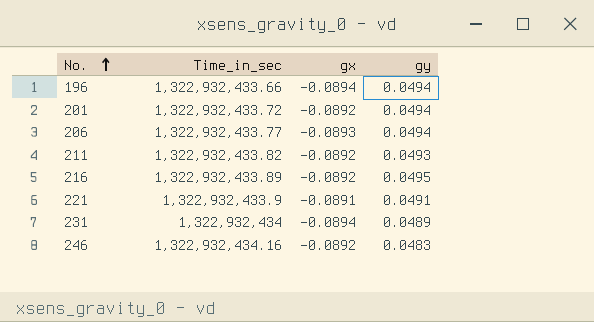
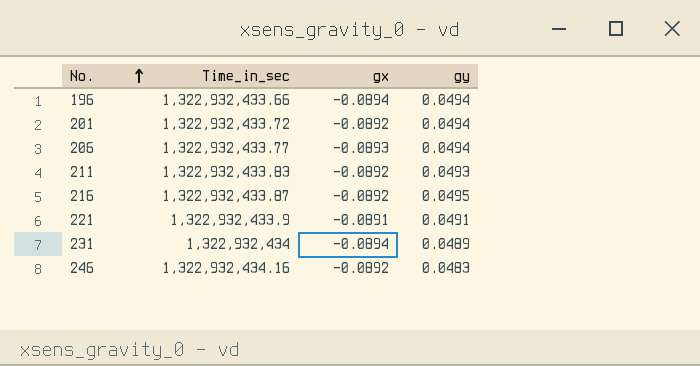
211 | Time_in_sec: 1,322,932,433.82 -> 1,322,932,433.83
216 | Time_in_sec: 1,322,932,433.89 -> 1,322,932,433.87

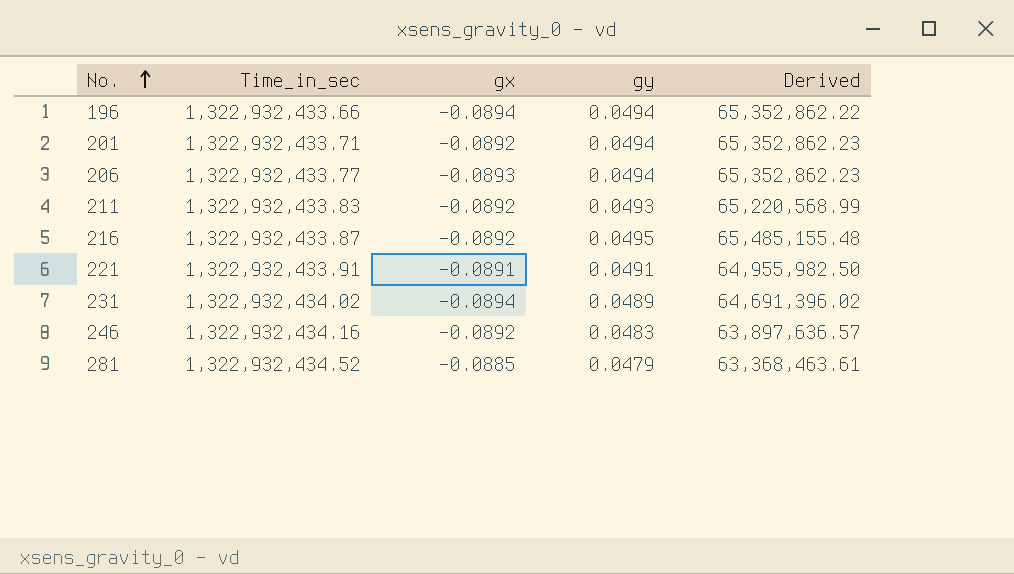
column Derived | formula: none -> [Time_in_sec] * [gy]
201 | Time_in_sec: 1,322,932,433.72 -> 1,322,932,433.71
221 | Time_in_sec: 1,322,932,433.9 -> 1,322,932,433.91
231 | Time_in_sec: 1,322,932,434 -> 1,322,932,434.02
row 281: none -> 1,322,932,434.52 | -0.0885 | 0.0479 | 63,368,463.61

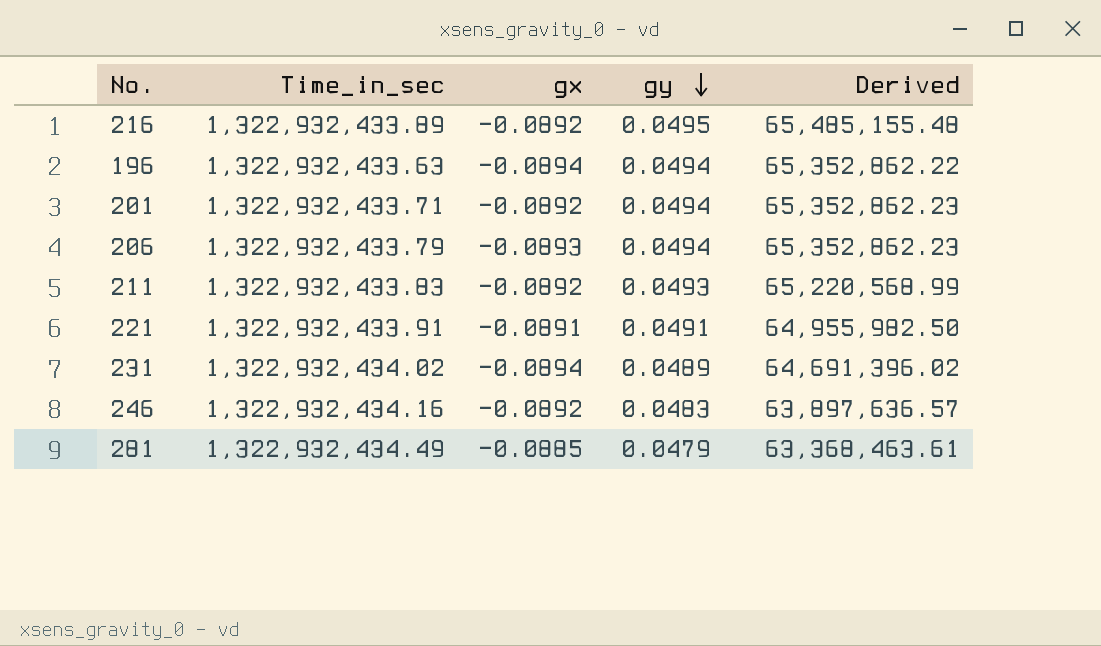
row order: No. ascending -> gy descending
216 | Time_in_sec: 1,322,932,433.87 -> 1,322,932,433.89
196 | Time_in_sec: 1,322,932,433.66 -> 1,322,932,433.63
206 | Time_in_sec: 1,322,932,433.77 -> 1,322,932,433.79
281 | Time_in_sec: 1,322,932,434.52 -> 1,322,932,434.49

